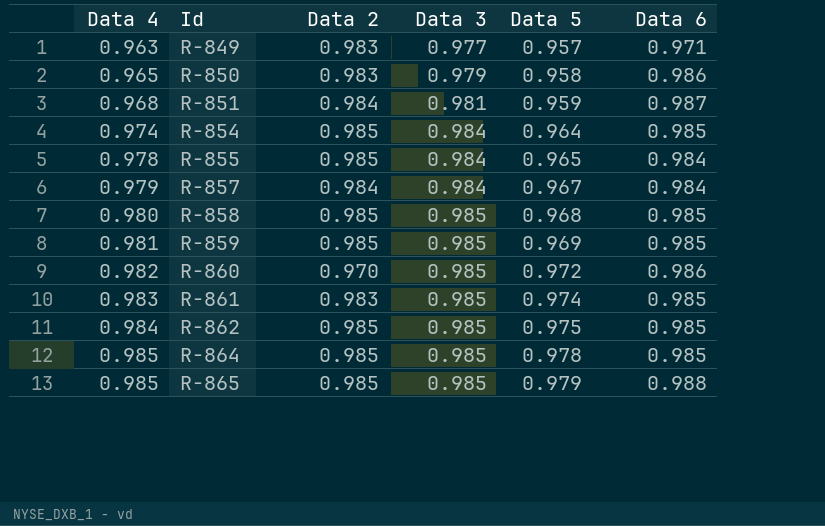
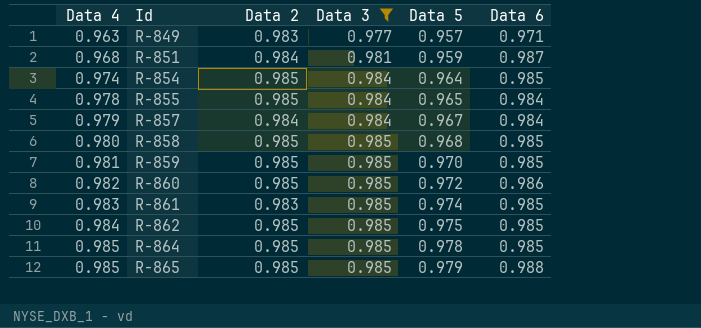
filter: none -> Data 3 != 0.979
R-859 | Data 5: 0.969 -> 0.970
R-860 | Data 2: 0.970 -> 0.985

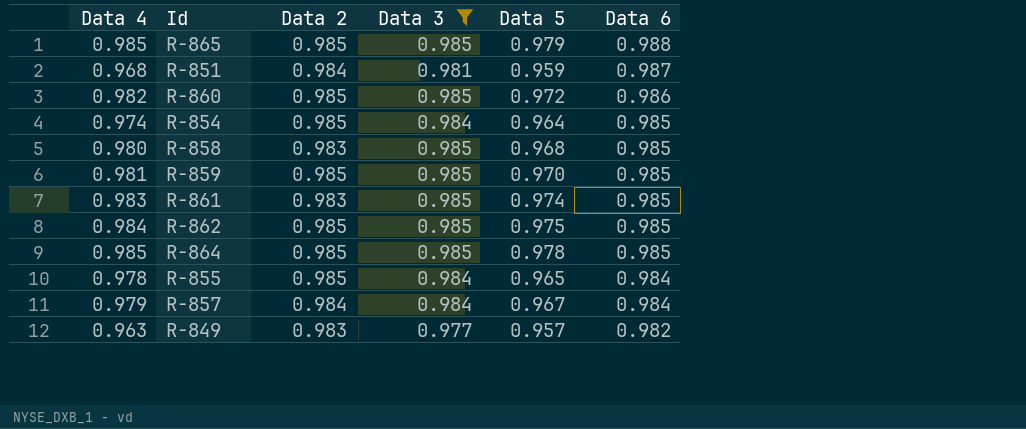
row order: Data 4 ascending -> Data 6 descending
R-858 | Data 2: 0.985 -> 0.983
R-849 | Data 6: 0.971 -> 0.982

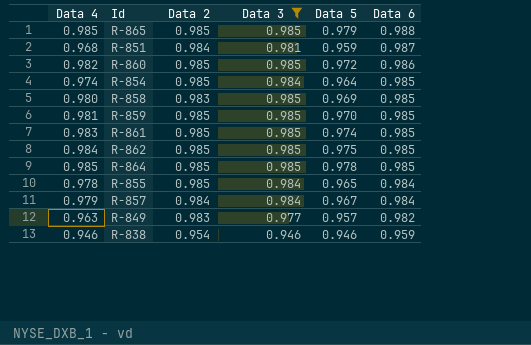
R-858 | Data 5: 0.968 -> 0.969
R-861 | Data 2: 0.983 -> 0.985
row R-838: none -> 0.946 | 0.954 | 0.946 | 0.946 | 0.959

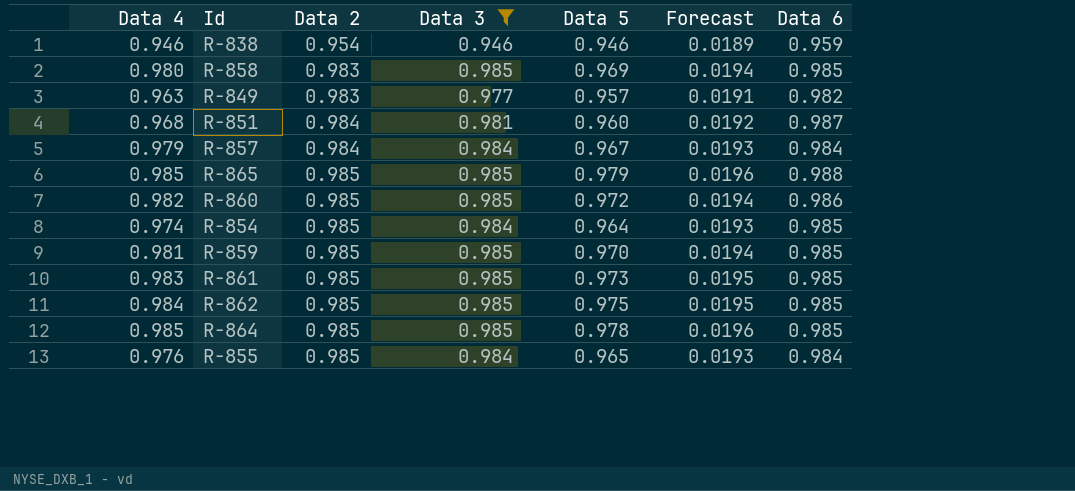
row order: Data 6 descending -> Data 2 ascending
column Forecast | formula: none -> [Data 5] * 0.02
R-851 | Data 5: 0.959 -> 0.960
R-861 | Data 5: 0.974 -> 0.973
R-855 | Data 4: 0.978 -> 0.976

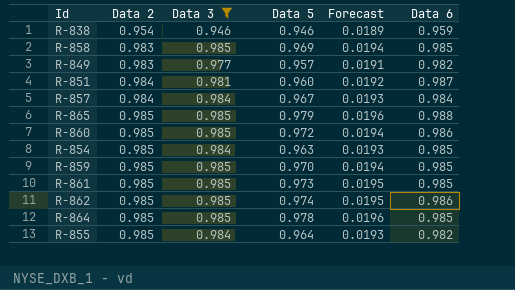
column Data 4 | position: 1 -> none
R-854 | Data 5: 0.964 -> 0.963
R-862 | Data 5: 0.975 -> 0.974
R-862 | Data 6: 0.985 -> 0.986
R-855 | Data 5: 0.965 -> 0.964
R-855 | Data 6: 0.984 -> 0.982

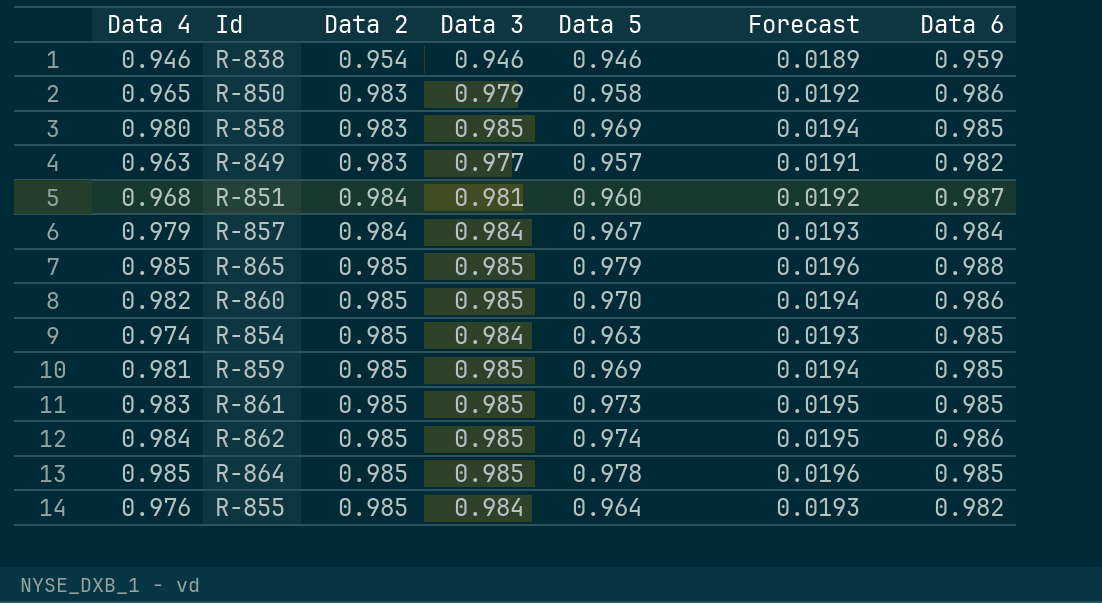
filter: Data 3 != 0.979 -> none
column Data 4 | position: none -> 1
R-860 | Data 5: 0.972 -> 0.970
R-859 | Data 5: 0.970 -> 0.969

